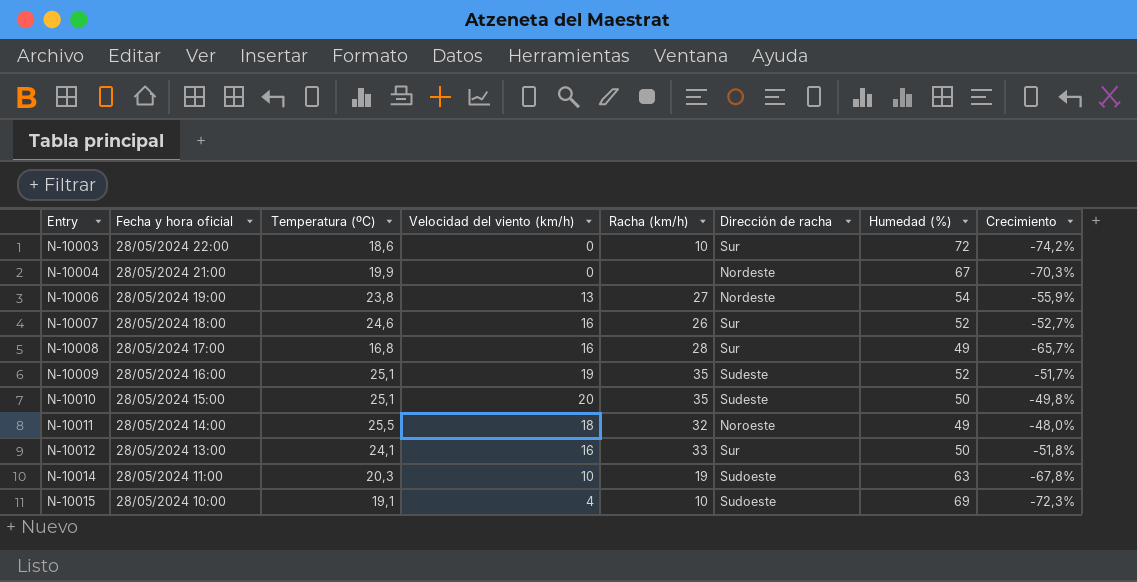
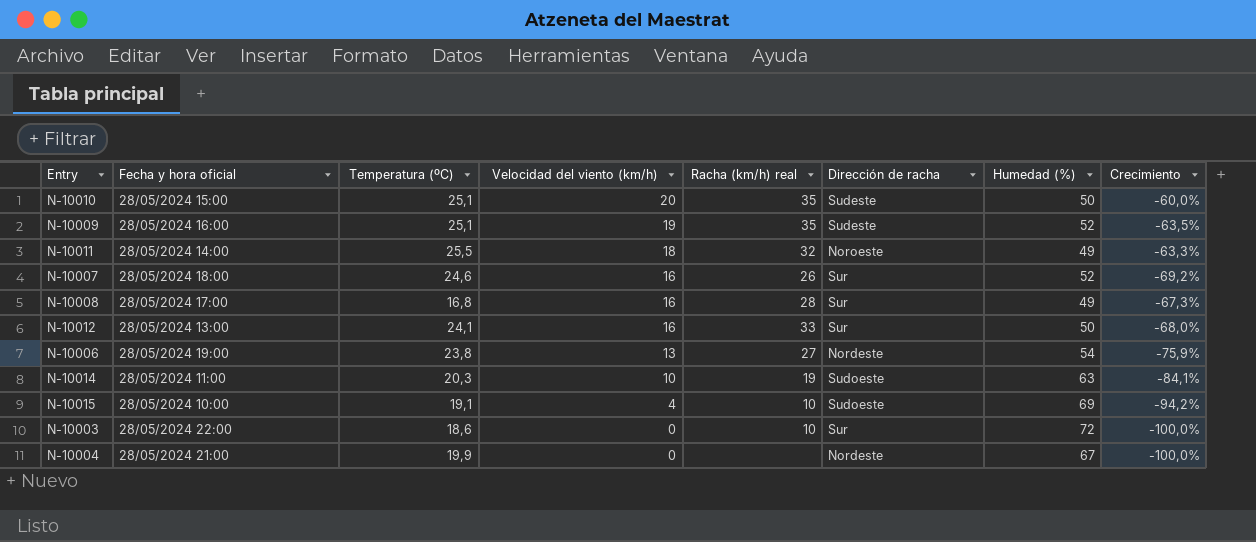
row order: Entry ascending -> Velocidad del viento (km/h) descending
column name: Racha (km/h) -> Racha (km/h) real
column Crecimiento | formula: ([Temperatura (ºC)] - [Humedad (%)]) / [Humedad (%)] -> ([Velocidad del viento (km/h)] - [Humedad (%)]) / [Humedad (%)]

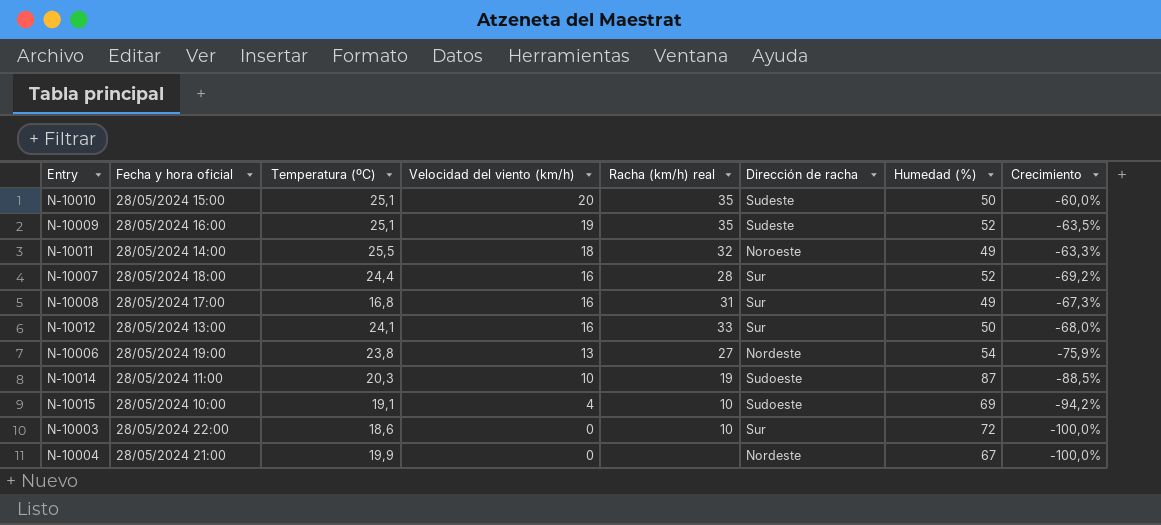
N-10007 | Temperatura (ºC): 24,6 -> 24,4
N-10007 | Racha (km/h) real: 26 -> 28
N-10008 | Racha (km/h) real: 28 -> 31
N-10014 | Humedad (%): 63 -> 87
N-10014 | Crecimiento: -84,1% -> -88,5%

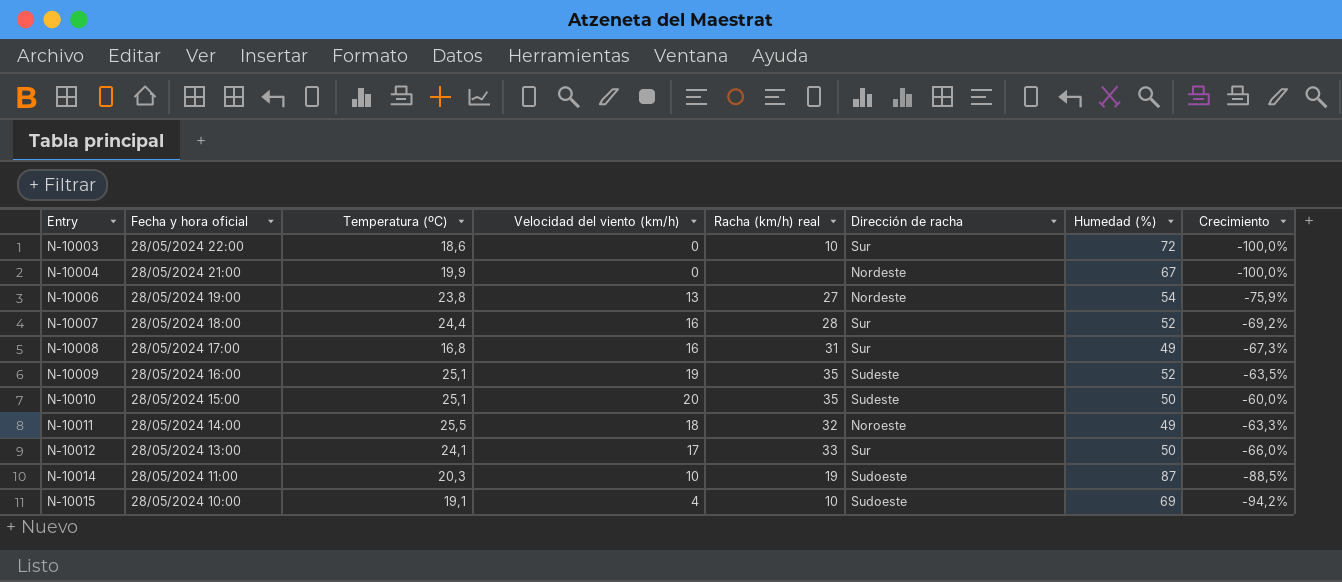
row order: Velocidad del viento (km/h) descending -> Entry ascending
N-10012 | Velocidad del viento (km/h): 16 -> 17
N-10012 | Crecimiento: -68,0% -> -66,0%

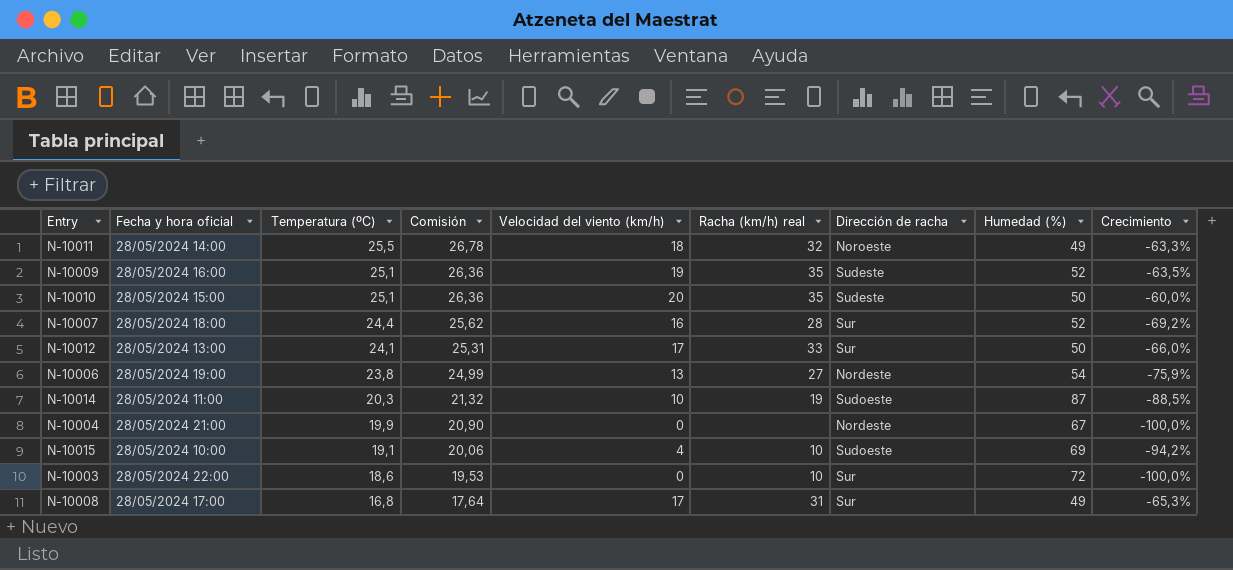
row order: Entry ascending -> Temperatura (ºC) descending
column Comisión | formula: none -> [Temperatura (ºC)] * 1,05
N-10008 | Velocidad del viento (km/h): 16 -> 17
N-10008 | Crecimiento: -67,3% -> -65,3%

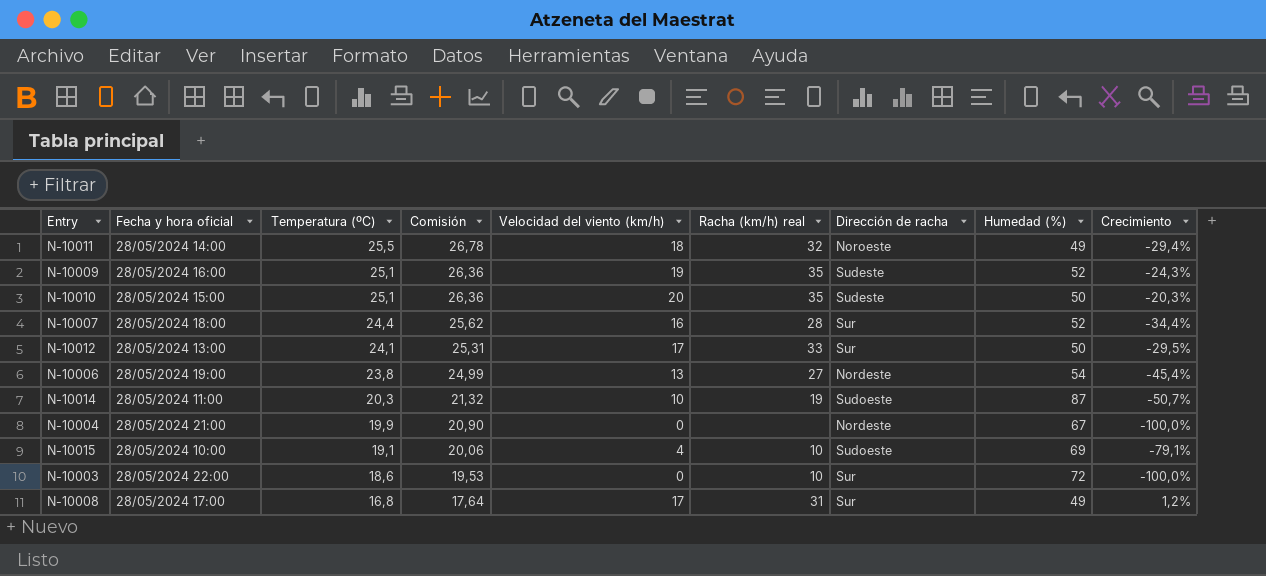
column Crecimiento | formula: ([Velocidad del viento (km/h)] - [Humedad (%)]) / [Humedad (%)] -> ([Velocidad del viento (km/h)] - [Temperatura (ºC)]) / [Temperatura (ºC)]

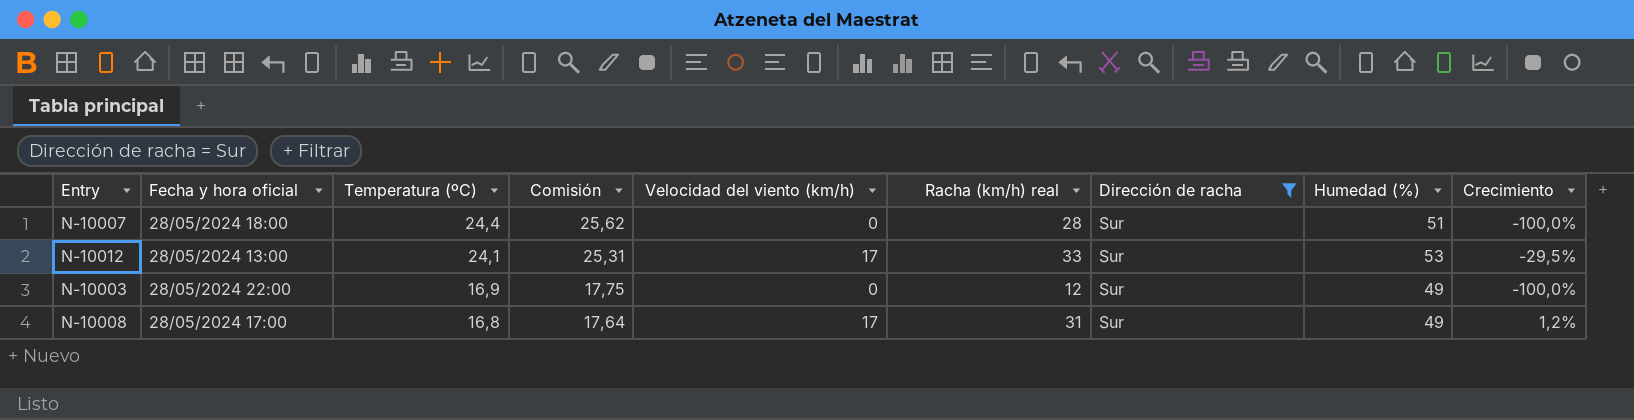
filter: none -> Dirección de racha = Sur
N-10007 | Velocidad del viento (km/h): 16 -> 0
N-10007 | Humedad (%): 52 -> 51
N-10007 | Crecimiento: -34,4% -> -100,0%
N-10012 | Humedad (%): 50 -> 53
N-10003 | Temperatura (ºC): 18,6 -> 16,9
N-10003 | Comisión: 19,53 -> 17,75
N-10003 | Racha (km/h) real: 10 -> 12
N-10003 | Humedad (%): 72 -> 49

